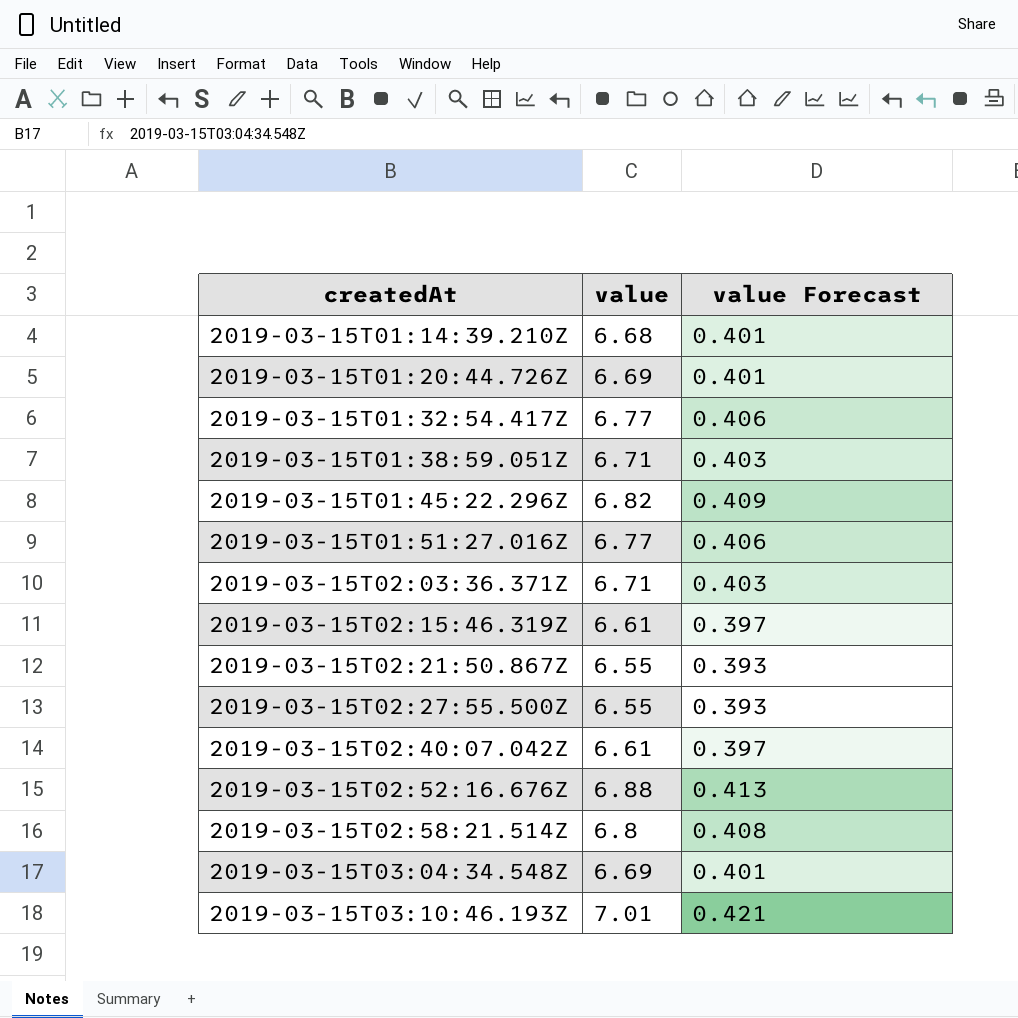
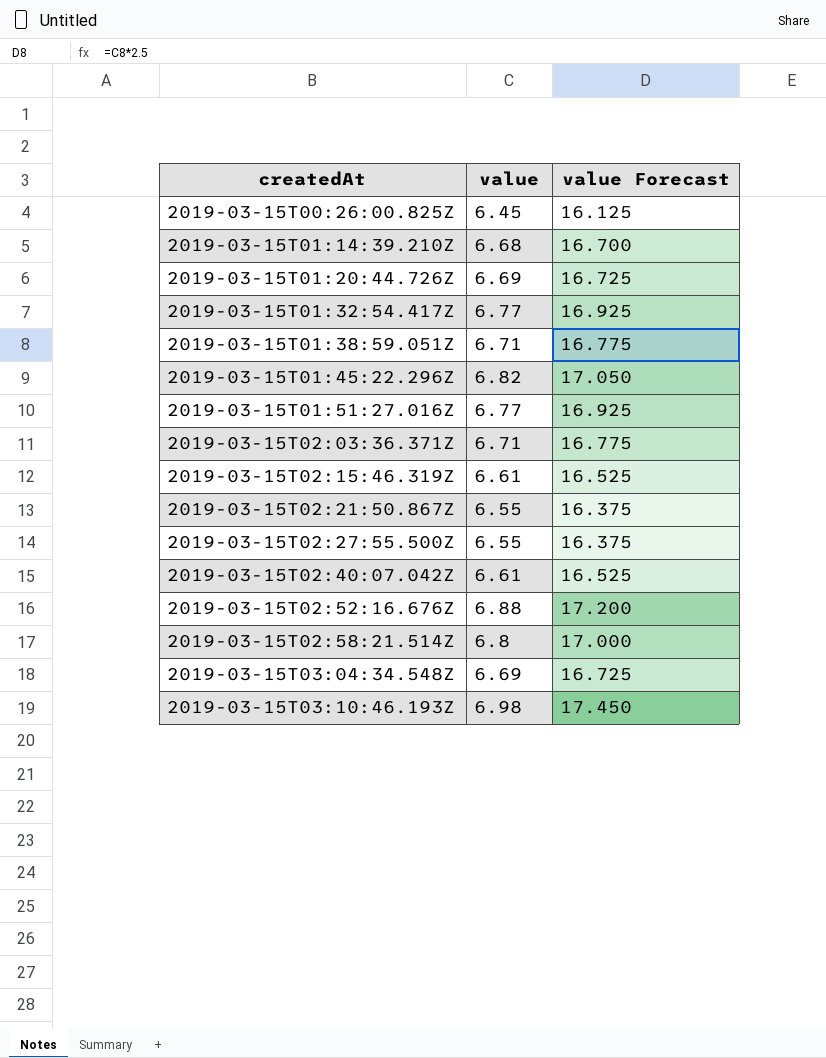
column value Forecast | formula: [value] * 0.06 -> [value] * 2.5
row 2019-03-15T00:26:00.825Z: none -> 6.45 | 16.125
2019-03-15T03:10:46.193Z | value: 7.01 -> 6.98

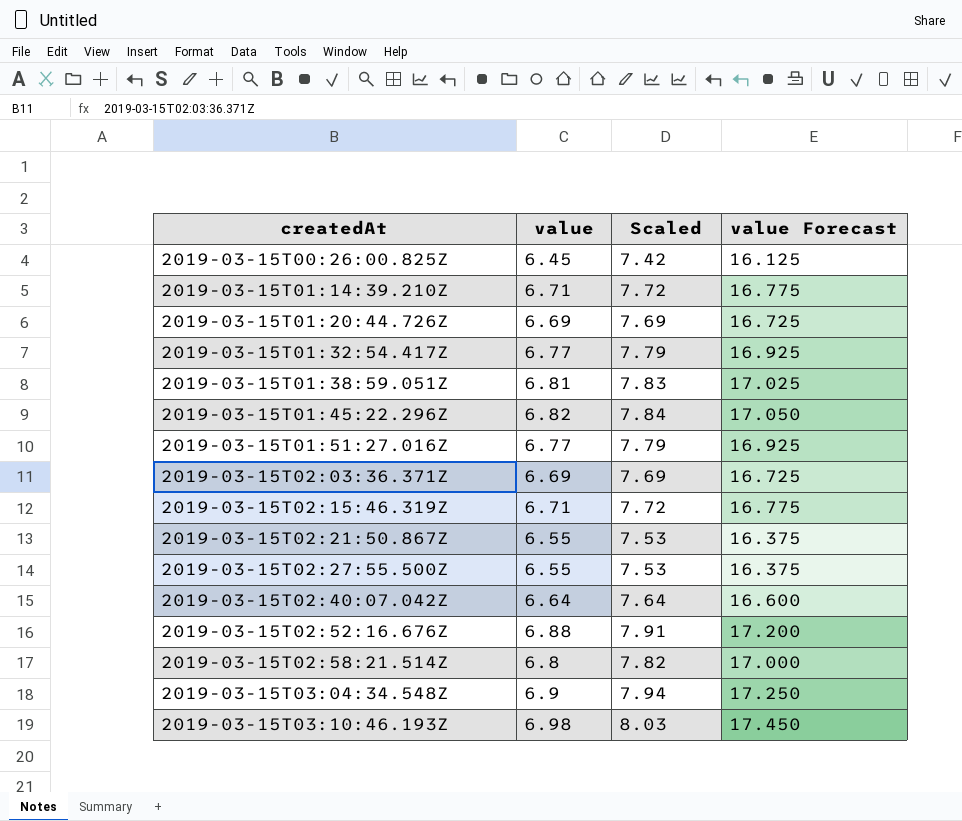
column Scaled | formula: none -> [value] * 1.15
2019-03-15T01:14:39.210Z | value: 6.68 -> 6.71
2019-03-15T01:14:39.210Z | value Forecast: 16.700 -> 16.775
2019-03-15T01:38:59.051Z | value: 6.71 -> 6.81
2019-03-15T01:38:59.051Z | value Forecast: 16.775 -> 17.025
2019-03-15T02:03:36.371Z | value: 6.71 -> 6.69
2019-03-15T02:03:36.371Z | value Forecast: 16.775 -> 16.725
2019-03-15T02:15:46.319Z | value: 6.61 -> 6.71
2019-03-15T02:15:46.319Z | value Forecast: 16.525 -> 16.775
2019-03-15T02:40:07.042Z | value: 6.61 -> 6.64
2019-03-15T02:40:07.042Z | value Forecast: 16.525 -> 16.600
2019-03-15T03:04:34.548Z | value: 6.69 -> 6.9
2019-03-15T03:04:34.548Z | value Forecast: 16.725 -> 17.250

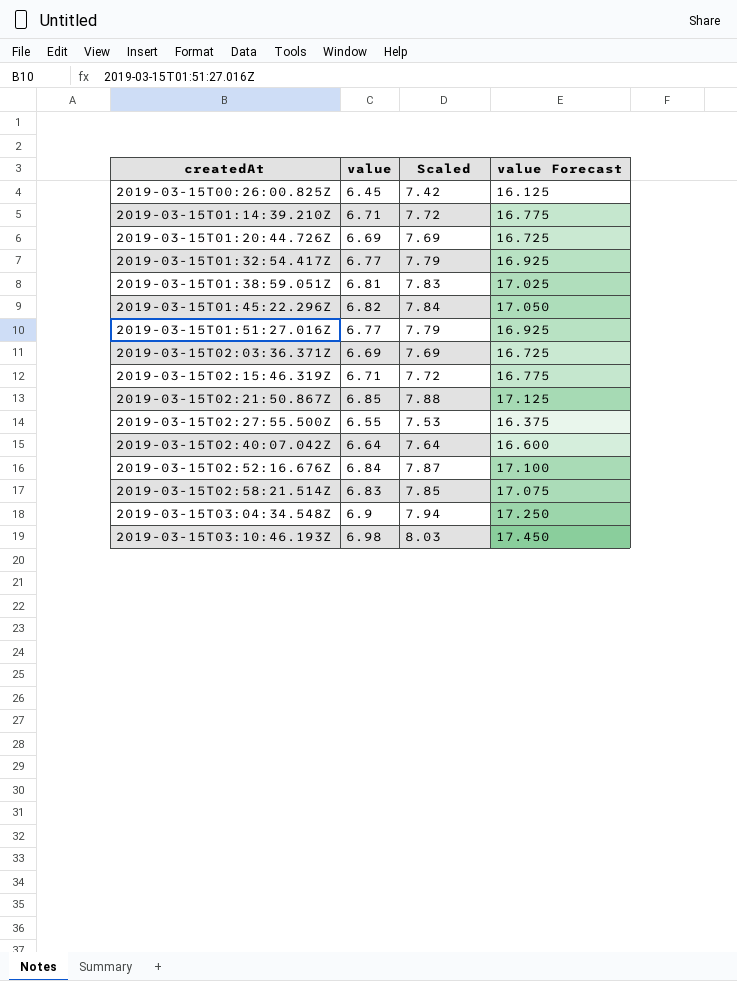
2019-03-15T02:21:50.867Z | value: 6.55 -> 6.85
2019-03-15T02:21:50.867Z | Scaled: 7.53 -> 7.88
2019-03-15T02:21:50.867Z | value Forecast: 16.375 -> 17.125
2019-03-15T02:52:16.676Z | value: 6.88 -> 6.84
2019-03-15T02:52:16.676Z | Scaled: 7.91 -> 7.87
2019-03-15T02:52:16.676Z | value Forecast: 17.200 -> 17.100
2019-03-15T02:58:21.514Z | value: 6.8 -> 6.83
2019-03-15T02:58:21.514Z | Scaled: 7.82 -> 7.85
2019-03-15T02:58:21.514Z | value Forecast: 17.000 -> 17.075

